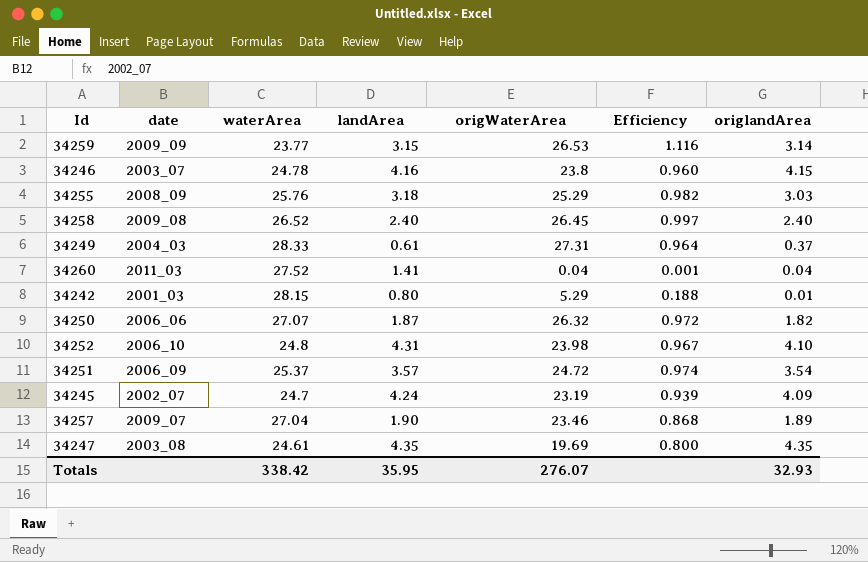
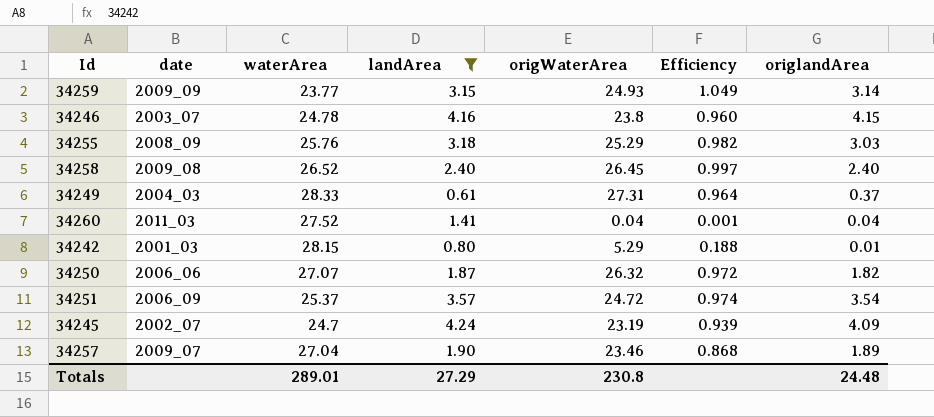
filter: none -> landArea <= 4.24
34259 | origWaterArea: 26.53 -> 24.93
34259 | Efficiency: 1.116 -> 1.049
Totals | waterArea: 338.42 -> 289.01
Totals | landArea: 35.95 -> 27.29
Totals | origWaterArea: 276.07 -> 230.8
Totals | origlandArea: 32.93 -> 24.48

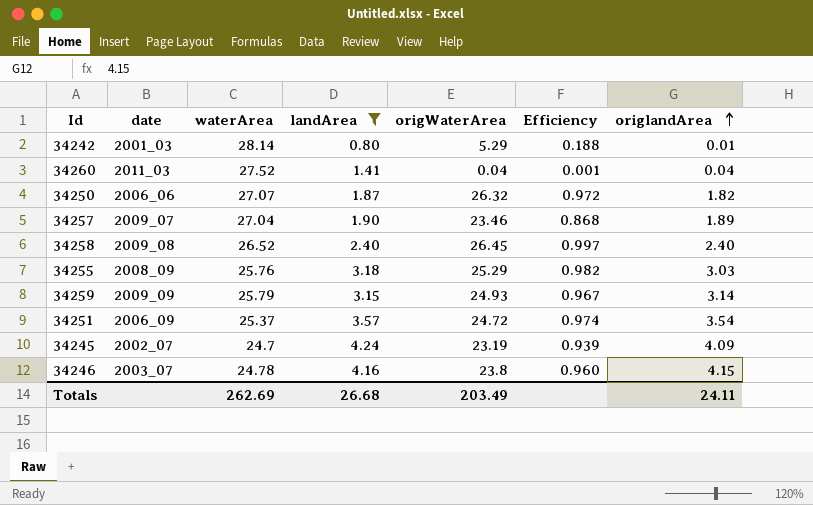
row order: none -> origlandArea ascending
row 34249: 2004_03 | 28.33 | 0.61 | 27.31 | 0.964 | 0.37 -> none
34242 | waterArea: 28.15 -> 28.14
34259 | waterArea: 23.77 -> 25.79
34259 | Efficiency: 1.049 -> 0.967
Totals | waterArea: 289.01 -> 262.69
Totals | landArea: 27.29 -> 26.68
Totals | origWaterArea: 230.8 -> 203.49
Totals | origlandArea: 24.48 -> 24.11

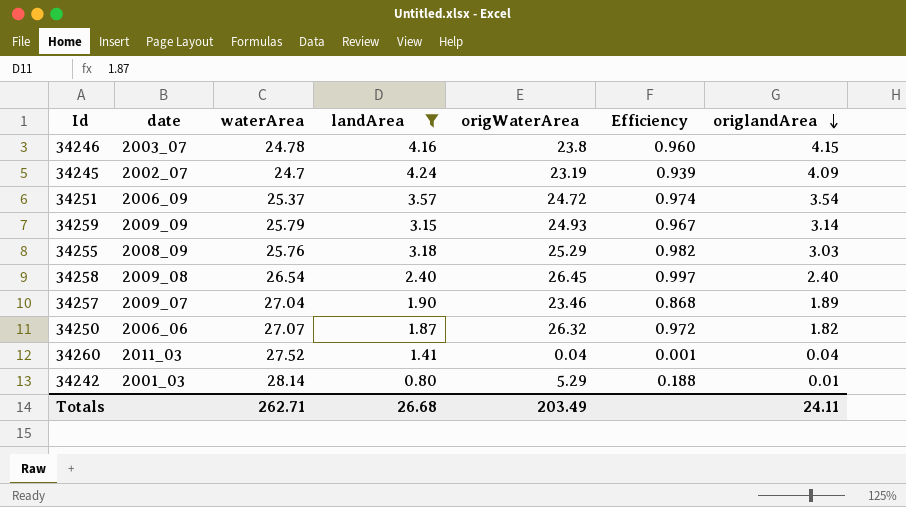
row order: origlandArea ascending -> origlandArea descending
34258 | waterArea: 26.52 -> 26.54
Totals | waterArea: 262.69 -> 262.71

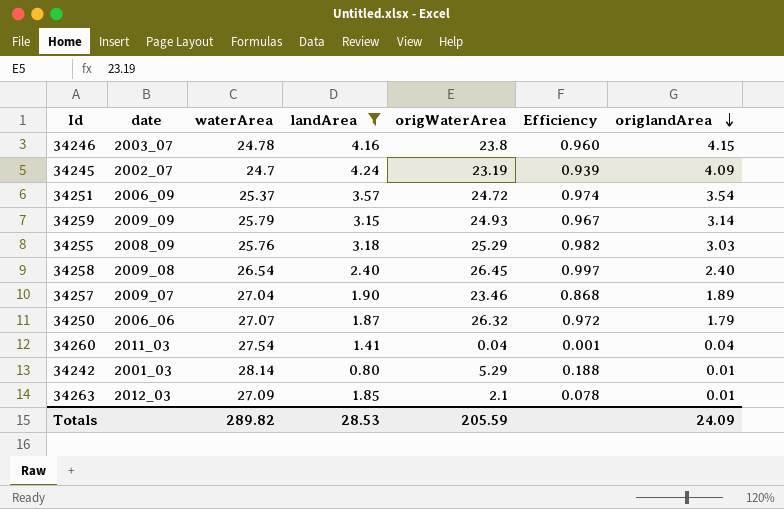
34250 | origlandArea: 1.82 -> 1.79
34260 | waterArea: 27.52 -> 27.54
row 34263: none -> 2012_03 | 27.09 | 1.85 | 2.1 | 0.078 | 0.01
Totals | waterArea: 262.71 -> 289.82
Totals | landArea: 26.68 -> 28.53
Totals | origWaterArea: 203.49 -> 205.59
Totals | origlandArea: 24.11 -> 24.09

